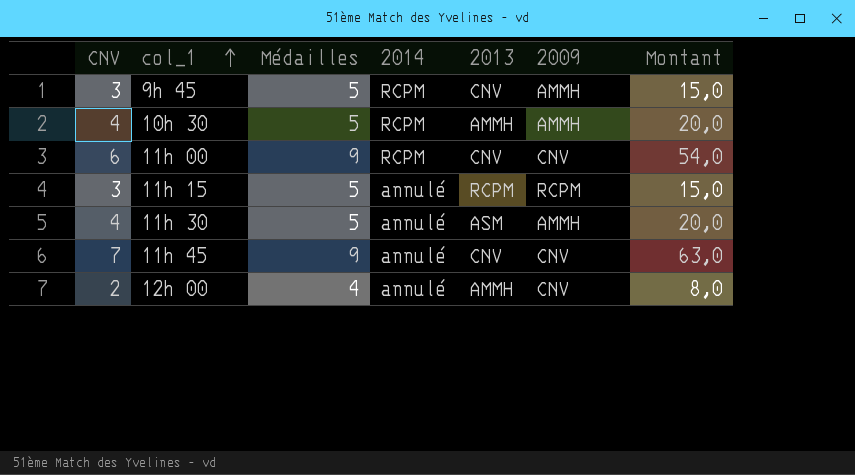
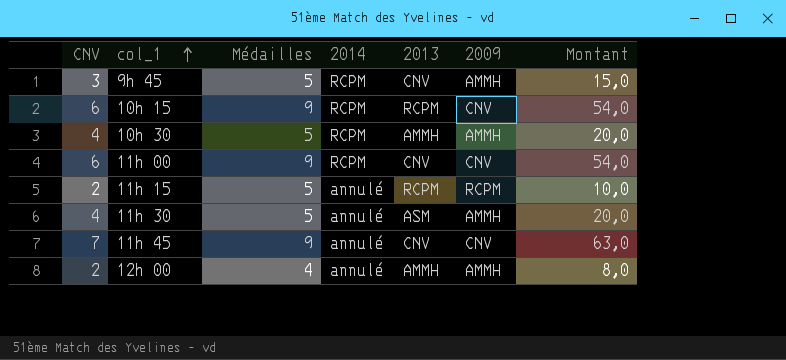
row 10h 15: none -> 6 | 9 | RCPM | RCPM | CNV | 54,0
11h 15 | CNV: 3 -> 2
11h 15 | Montant: 15,0 -> 10,0
12h 00 | 2009: CNV -> AMMH

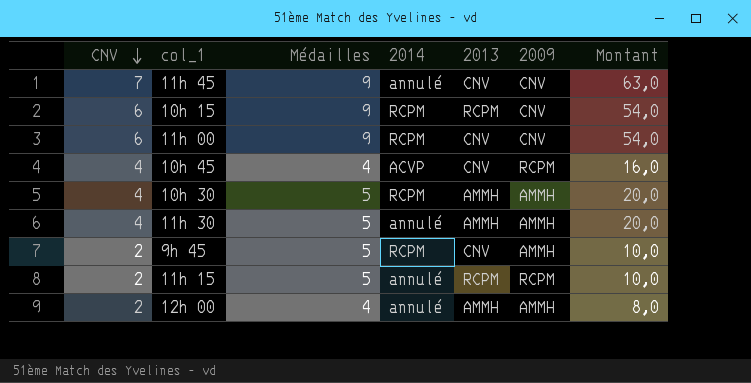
row order: col_1 ascending -> CNV descending
row 10h 45: none -> 4 | 4 | ACVP | CNV | RCPM | 16,0
11h 30 | 2013: ASM -> AMMH
9h 45 | CNV: 3 -> 2
9h 45 | Montant: 15,0 -> 10,0

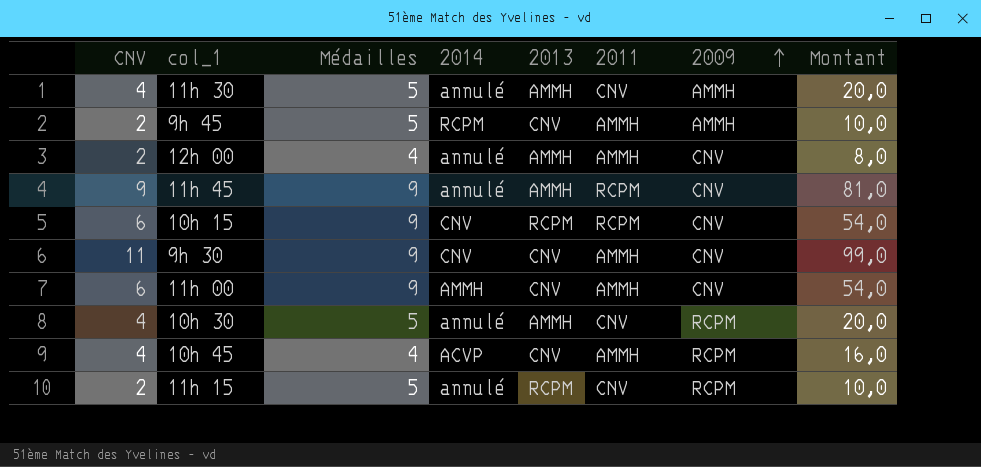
row order: CNV descending -> 2009 ascending
column 2011 | position: none -> 6
12h 00 | 2009: AMMH -> CNV
11h 45 | CNV: 7 -> 9
11h 45 | 2013: CNV -> AMMH
11h 45 | Montant: 63,0 -> 81,0
10h 15 | 2014: RCPM -> CNV
row 9h 30: none -> 11 | 9 | CNV | CNV | AMMH | CNV | 99,0
11h 00 | 2014: RCPM -> AMMH
10h 30 | 2014: RCPM -> annulé
10h 30 | 2009: AMMH -> RCPM

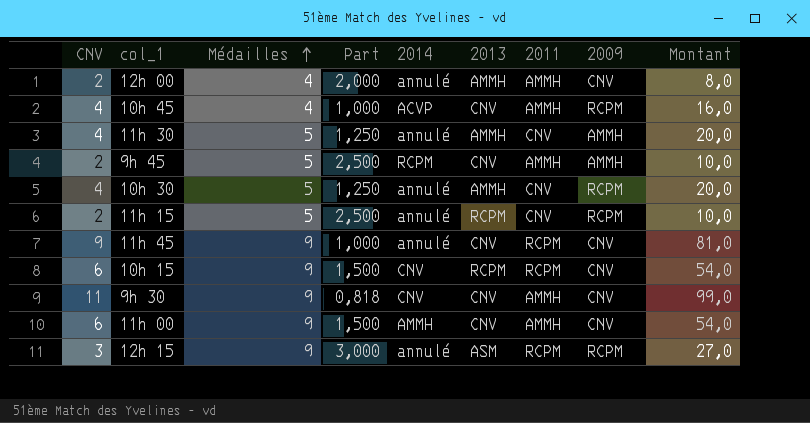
row order: 2009 ascending -> Médailles ascending
column Part | formula: none -> [Médailles] / [CNV]
11h 45 | 2013: AMMH -> CNV
row 12h 15: none -> 3 | 9 | 3,000 | annulé | ASM | RCPM | RCPM | 27,0

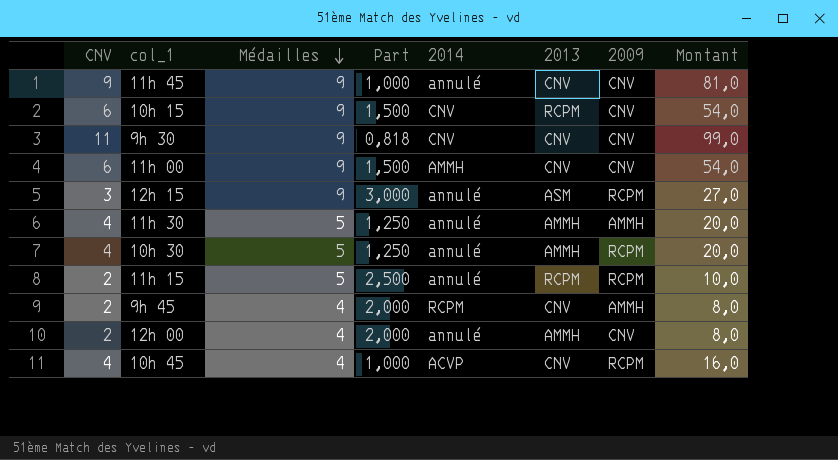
row order: Médailles ascending -> Médailles descending
column 2011 | position: 7 -> none
9h 45 | Médailles: 5 -> 4
9h 45 | Part: 2,500 -> 2,000
9h 45 | Montant: 10,0 -> 8,0

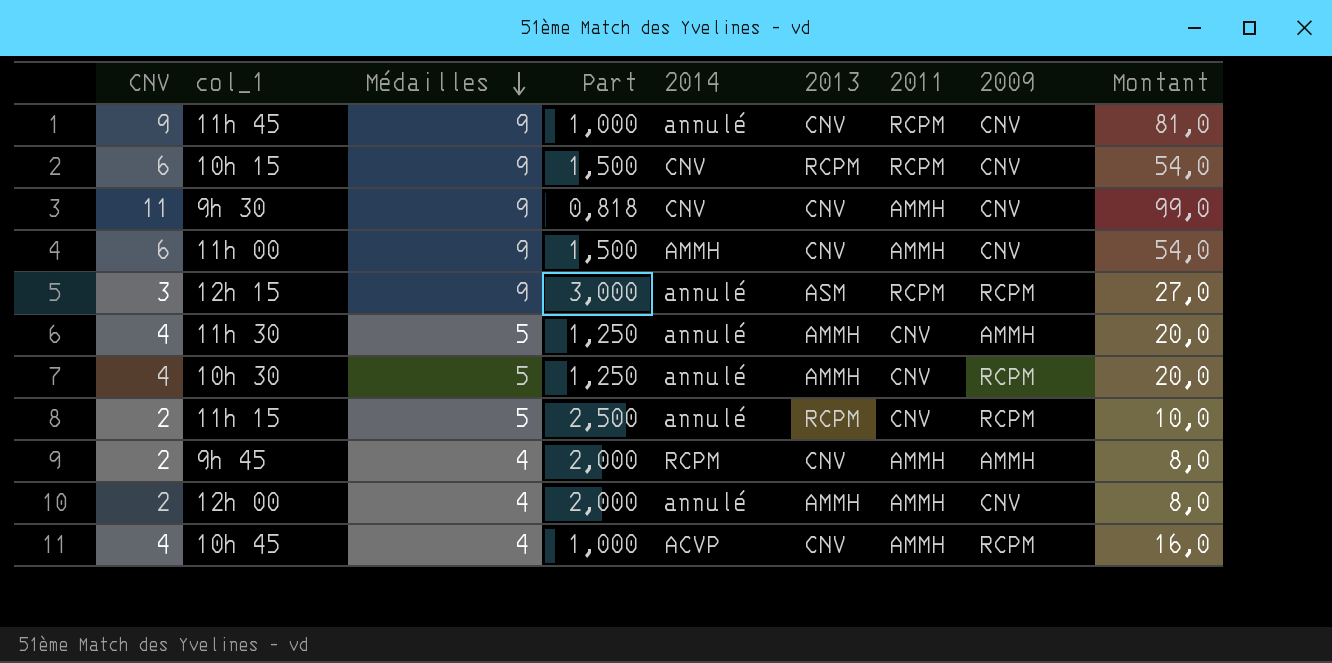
column 2011 | position: none -> 7

